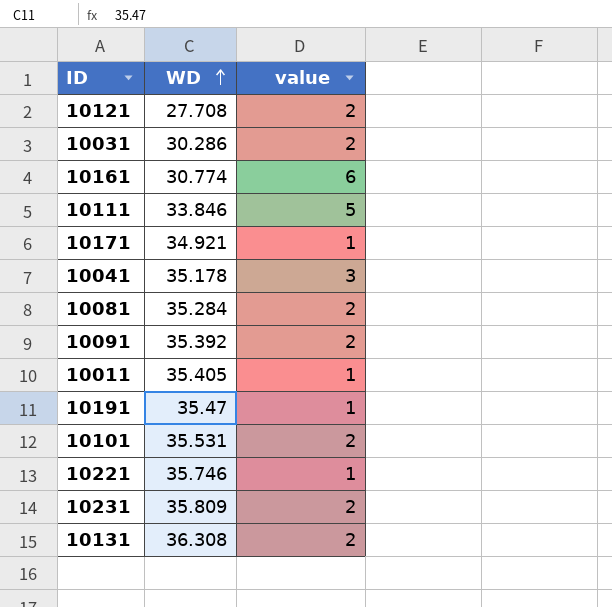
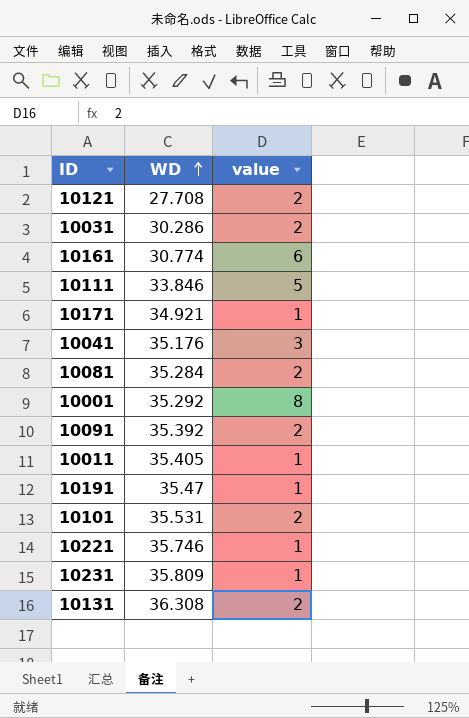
10041 | WD: 35.178 -> 35.176
row 10001: none -> 35.292 | 8
10231 | value: 2 -> 1

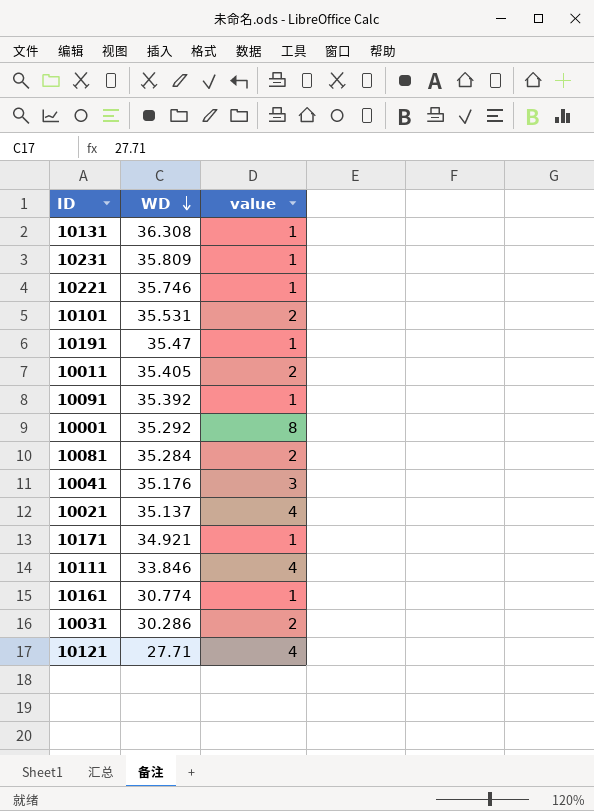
row order: WD ascending -> WD descending
10131 | value: 2 -> 1
10011 | value: 1 -> 2
10091 | value: 2 -> 1
row 10021: none -> 35.137 | 4
10111 | value: 5 -> 4
10161 | value: 6 -> 1
10121 | WD: 27.708 -> 27.71
10121 | value: 2 -> 4

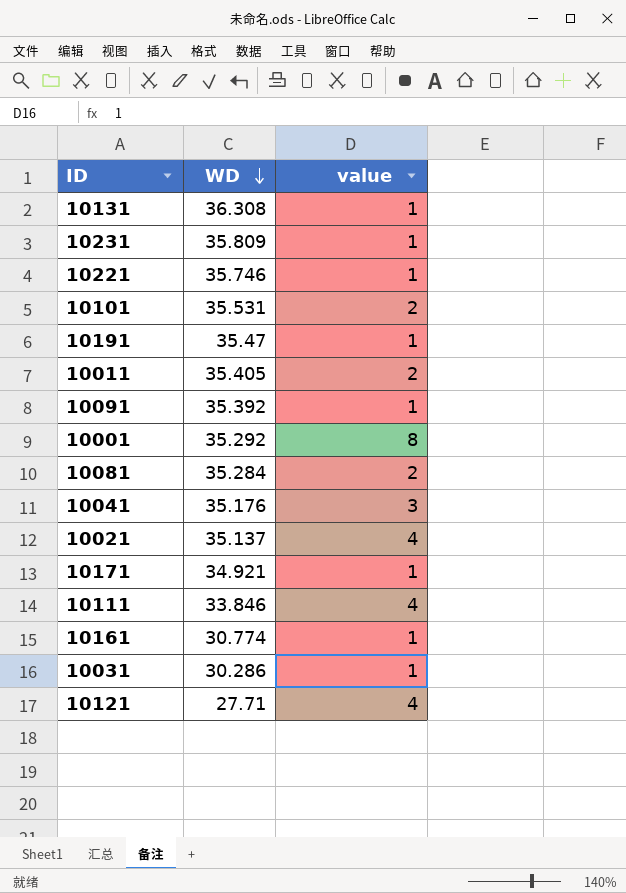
10031 | value: 2 -> 1

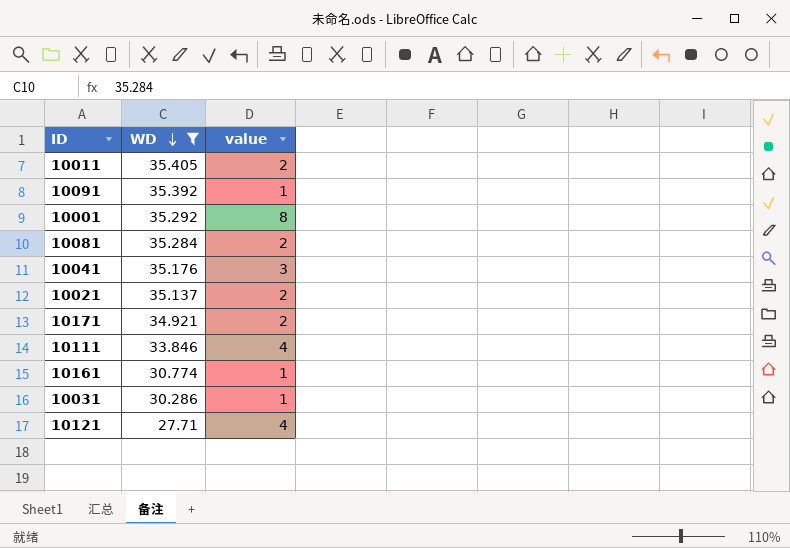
filter: none -> WD <= 35.405
10021 | value: 4 -> 2
10171 | value: 1 -> 2

